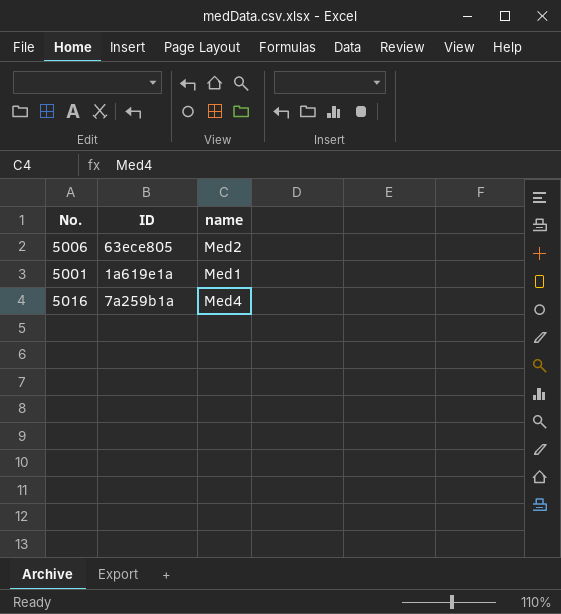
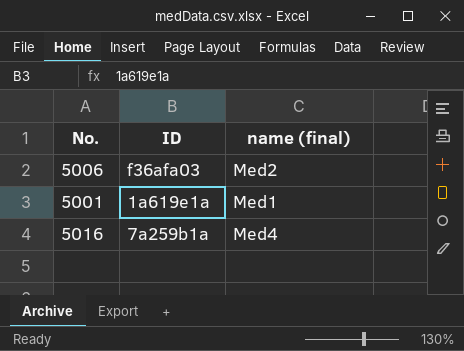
column name: name -> name (final)
5006 | ID: 63ece805 -> f36afa03

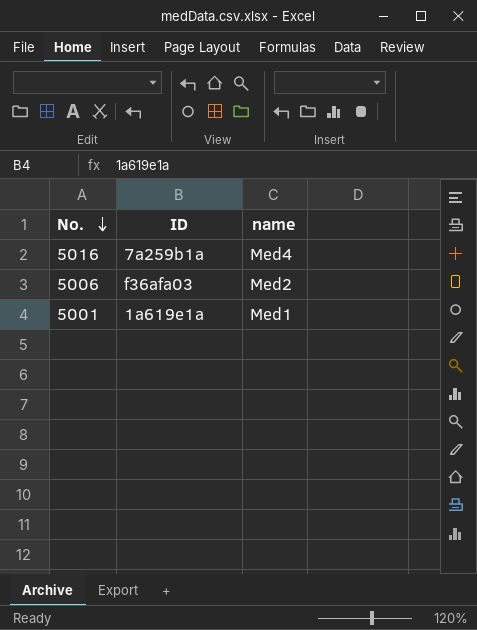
row order: none -> No. descending
column name: name (final) -> name

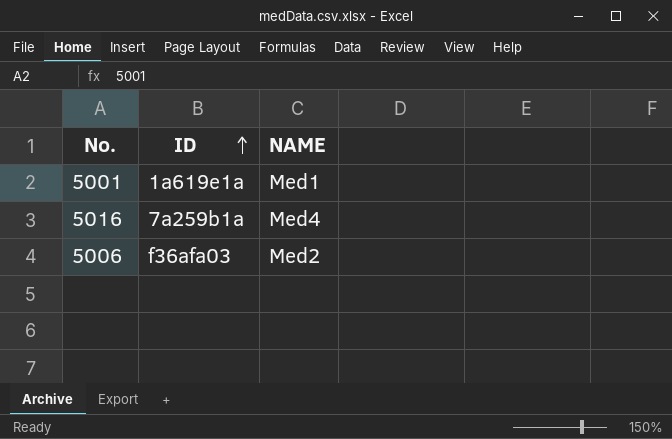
row order: No. descending -> ID ascending
column name: name -> NAME

